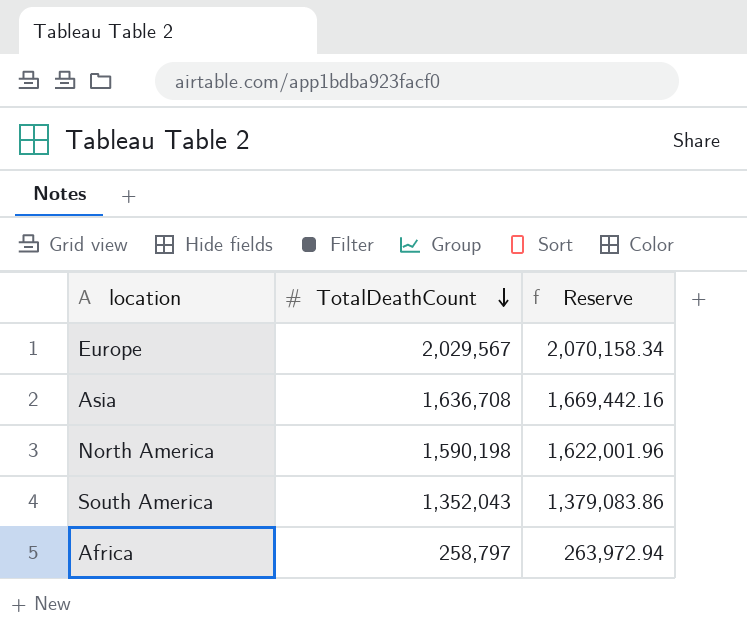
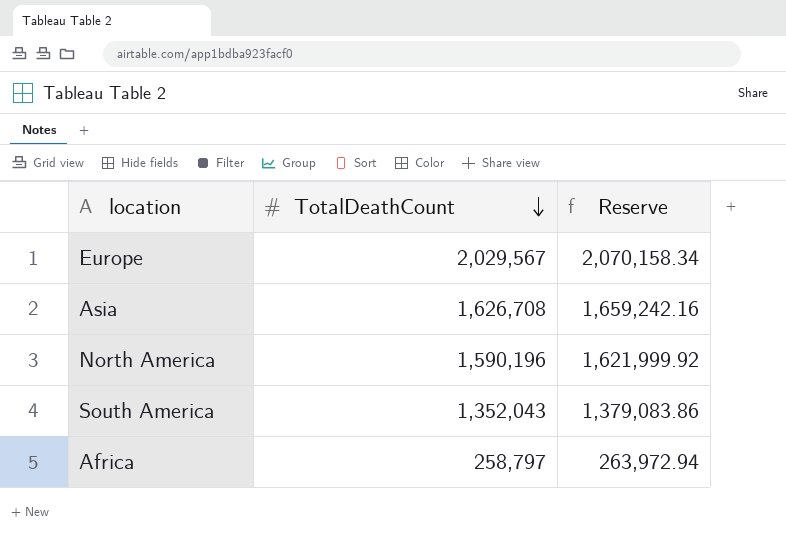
Asia | TotalDeathCount: 1,636,708 -> 1,626,708
Asia | Reserve: 1,669,442.16 -> 1,659,242.16
North America | TotalDeathCount: 1,590,198 -> 1,590,196
North America | Reserve: 1,622,001.96 -> 1,621,999.92

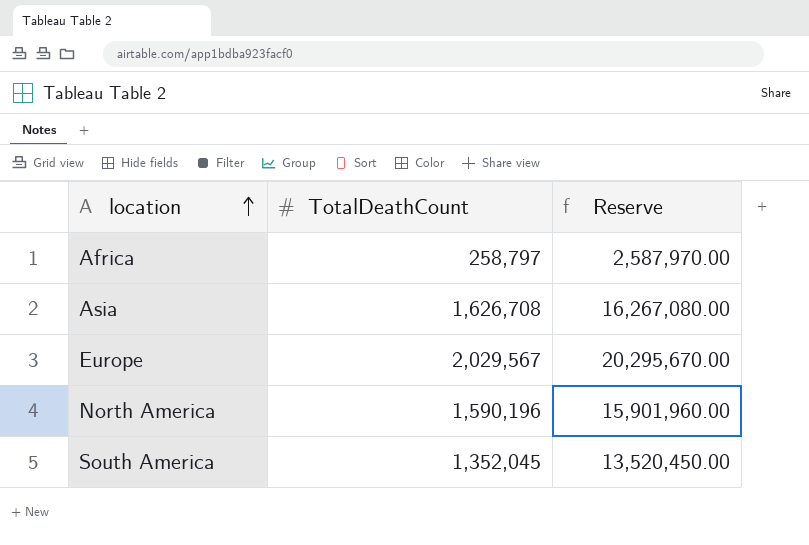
row order: TotalDeathCount descending -> location ascending
column Reserve | formula: [TotalDeathCount] * 1.02 -> [TotalDeathCount] * 10
South America | TotalDeathCount: 1,352,043 -> 1,352,045

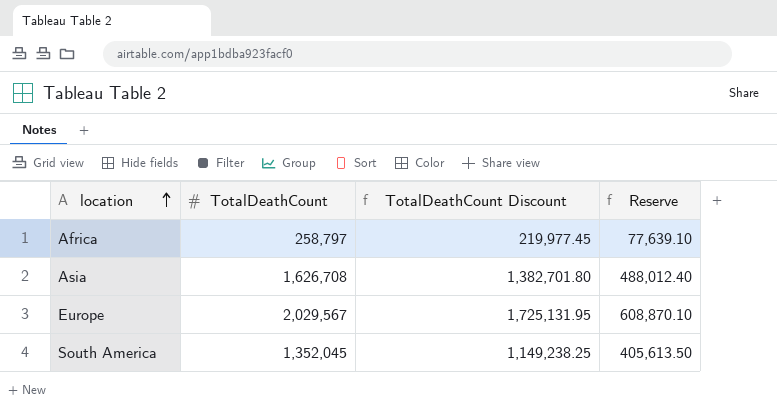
column TotalDeathCount Discount | formula: none -> [TotalDeathCount] * 0.85
column Reserve | formula: [TotalDeathCount] * 10 -> [TotalDeathCount] * 0.3
row North America: 1,590,196 | 15,901,960.00 -> none

